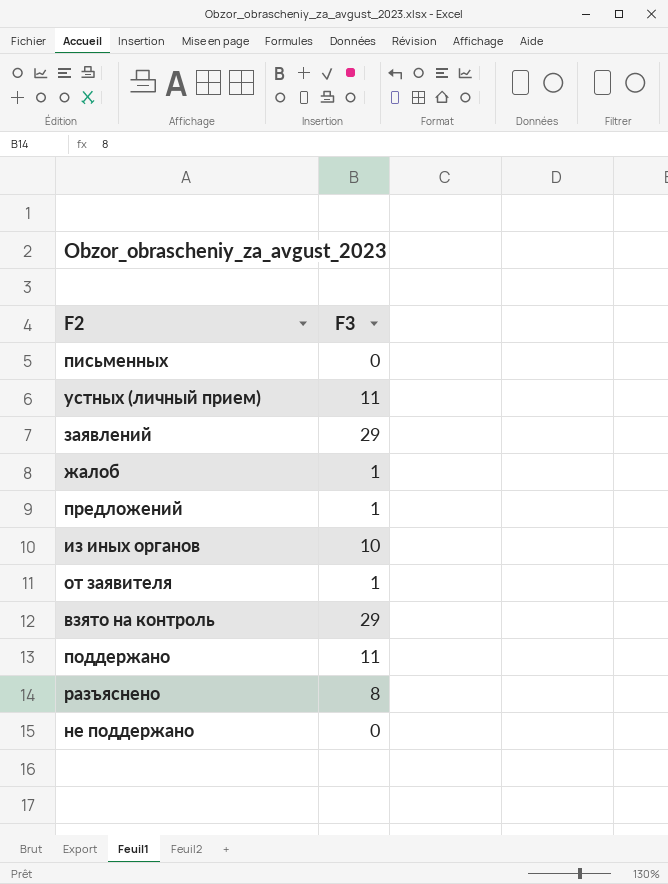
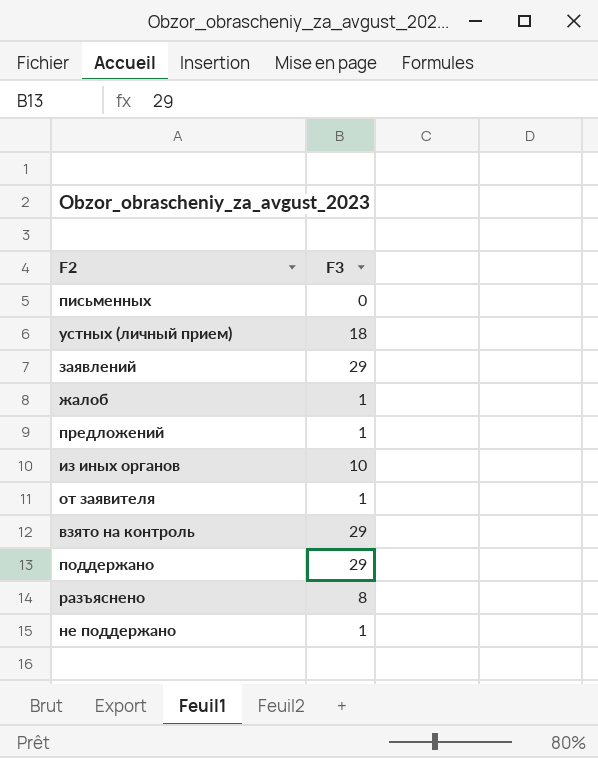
устных (личный прием) | F3: 11 -> 18
поддержано | F3: 11 -> 29
не поддержано | F3: 0 -> 1

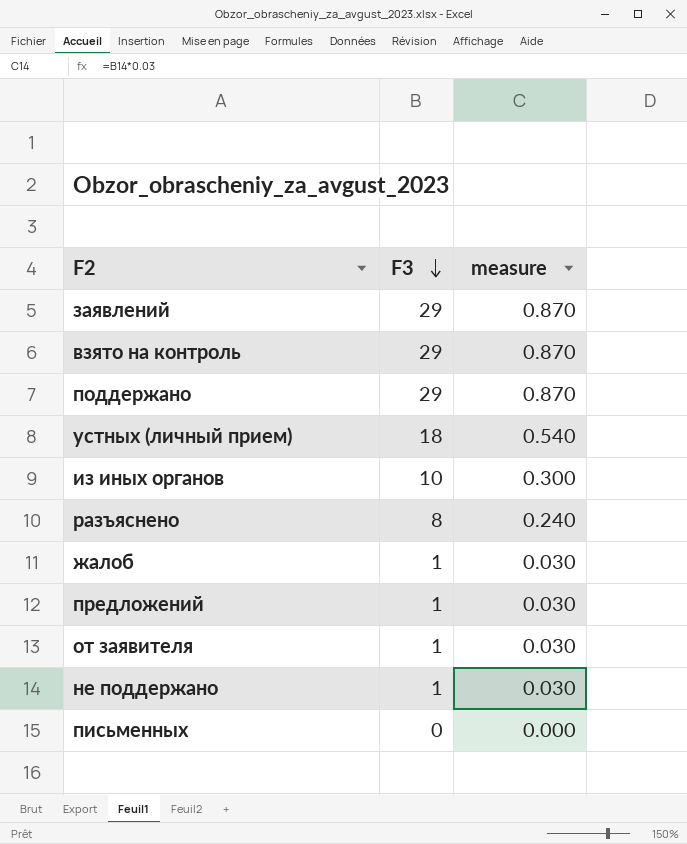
row order: none -> F3 descending
column measure | formula: none -> [F3] * 0.03

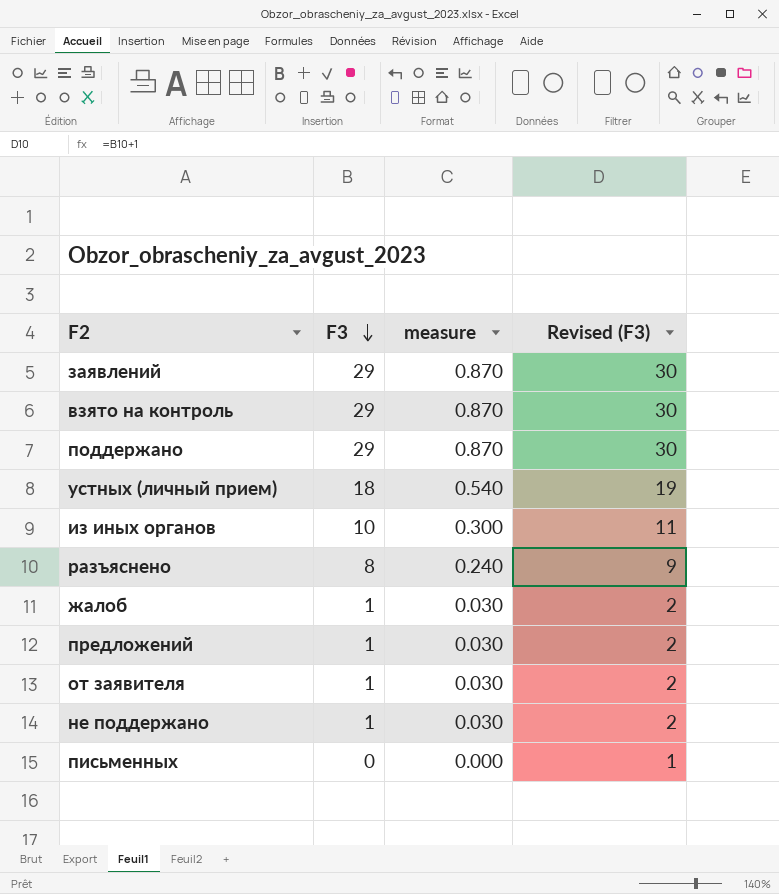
column Revised (F3) | formula: none -> [F3] + 1

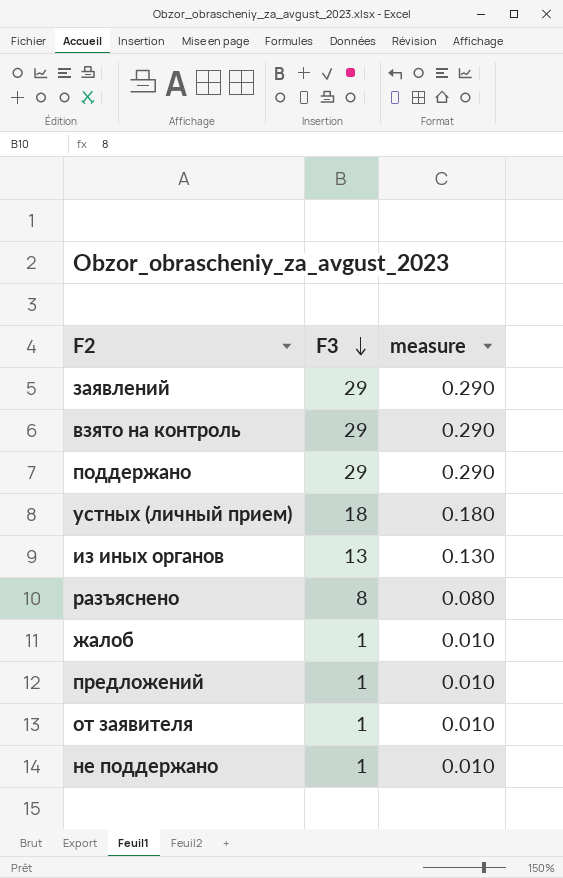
column Revised (F3) | formula: [F3] + 1 -> none
column measure | formula: [F3] * 0.03 -> [F3] * 0.01
row письменных: 0 | 0.000 | 1 -> none
из иных органов | F3: 10 -> 13

